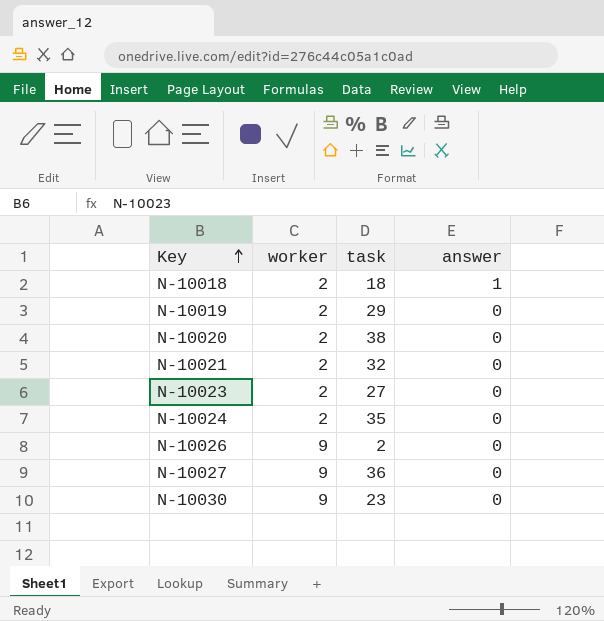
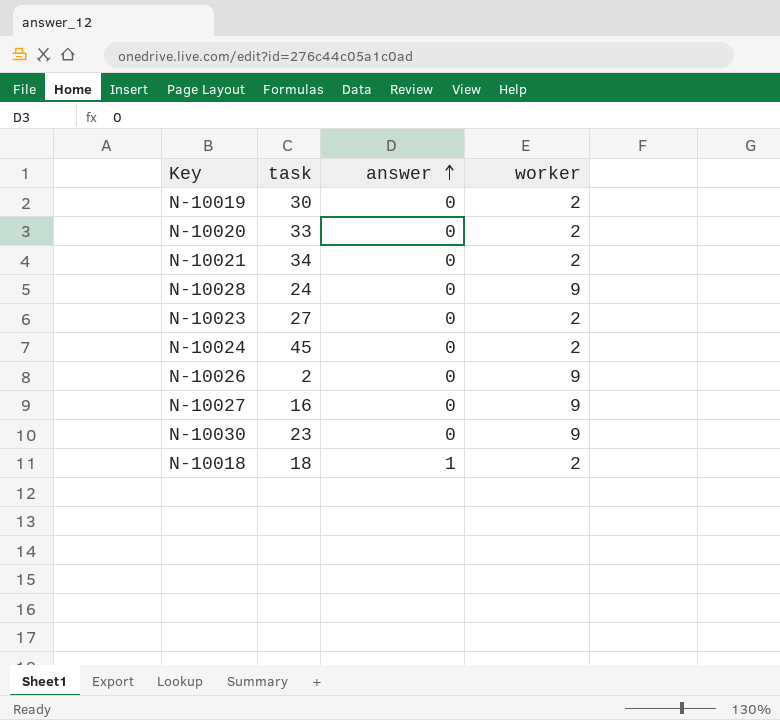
row order: Key ascending -> answer ascending
column worker | position: 2 -> 4
N-10019 | task: 29 -> 30
N-10020 | task: 38 -> 33
N-10021 | task: 32 -> 34
row N-10028: none -> 24 | 0 | 9
N-10024 | task: 35 -> 45
N-10027 | task: 36 -> 16

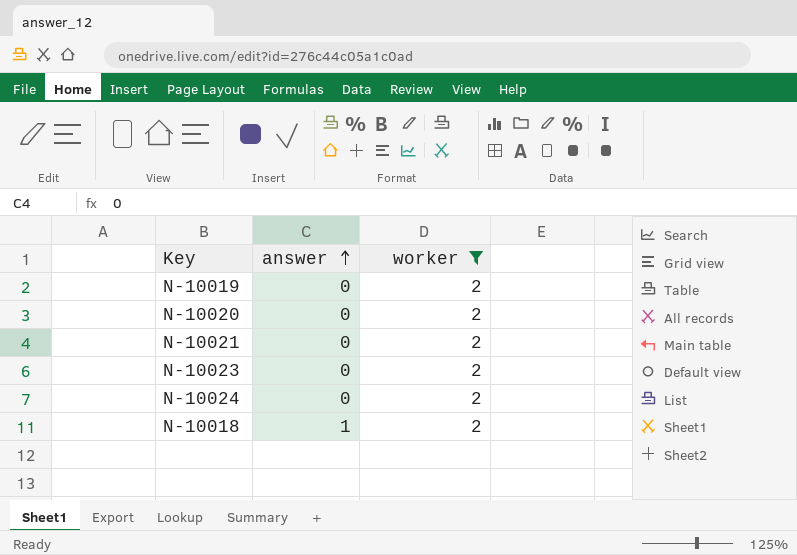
filter: none -> worker = 2
column task | position: 2 -> none

